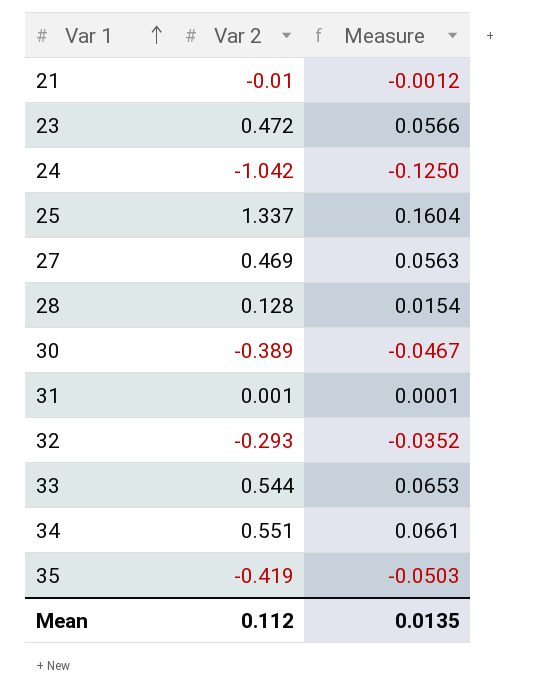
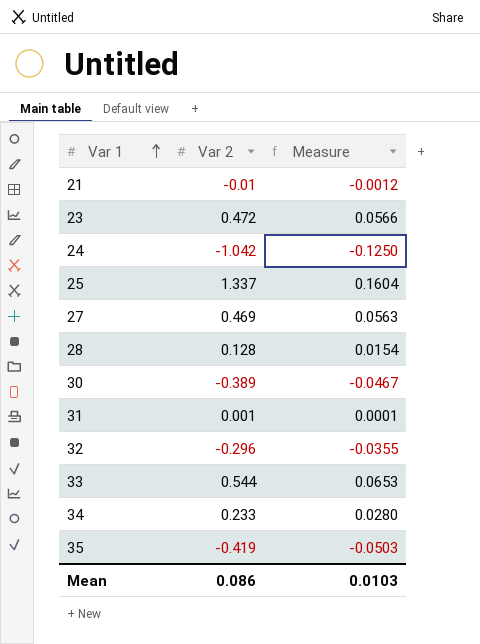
32 | Var 2: -0.293 -> -0.296
32 | Measure: -0.0352 -> -0.0355
34 | Var 2: 0.551 -> 0.233
34 | Measure: 0.0661 -> 0.0280
Mean | Var 2: 0.112 -> 0.086
Mean | Measure: 0.0135 -> 0.0103

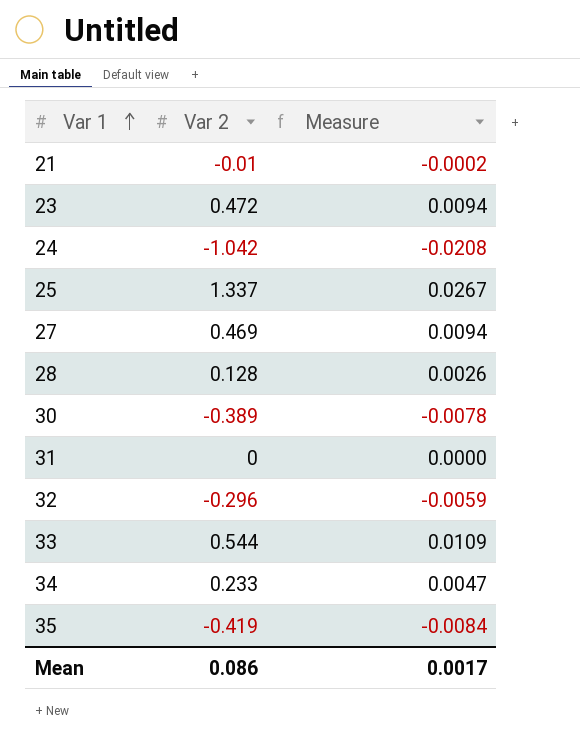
column Measure | formula: [Var 2] * 0.12 -> [Var 2] * 0.02
31 | Var 2: 0.001 -> 0
Mean | Measure: 0.0103 -> 0.0017

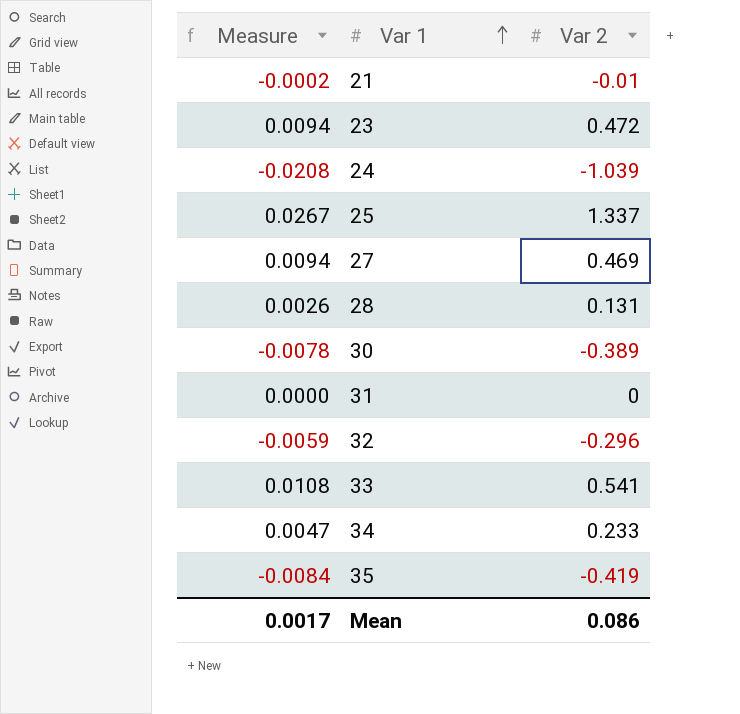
column Measure | position: 3 -> 1
24 | Var 2: -1.042 -> -1.039
28 | Var 2: 0.128 -> 0.131
33 | Measure: 0.0109 -> 0.0108
33 | Var 2: 0.544 -> 0.541

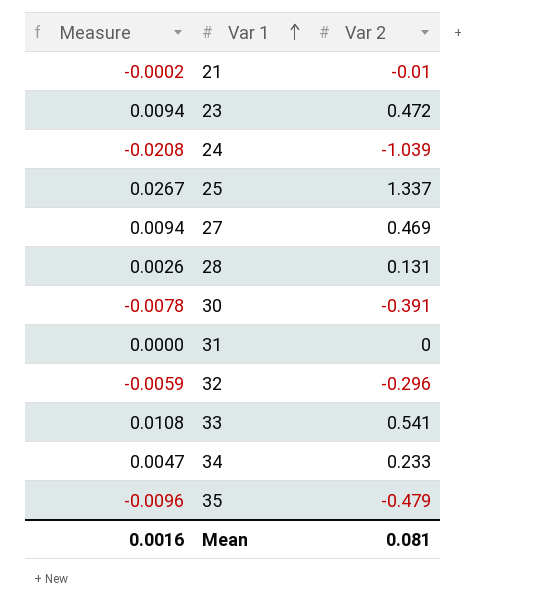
30 | Var 2: -0.389 -> -0.391
35 | Measure: -0.0084 -> -0.0096
35 | Var 2: -0.419 -> -0.479
Mean | Measure: 0.0017 -> 0.0016
Mean | Var 2: 0.086 -> 0.081

